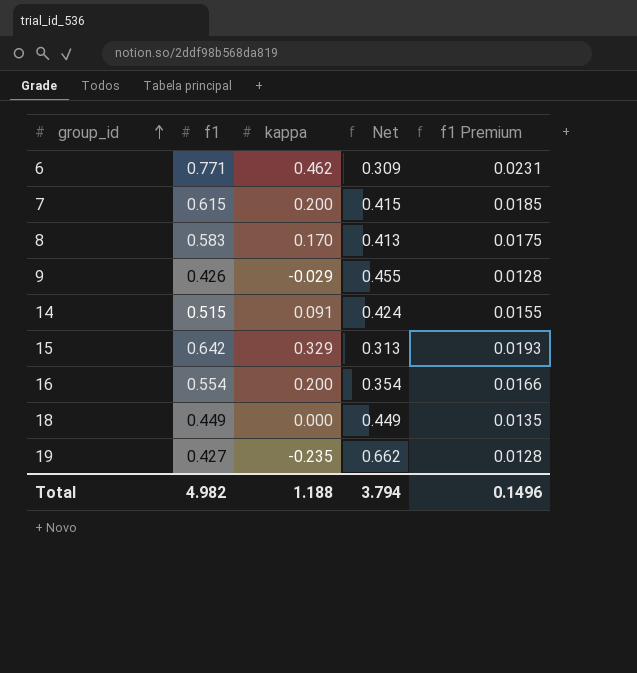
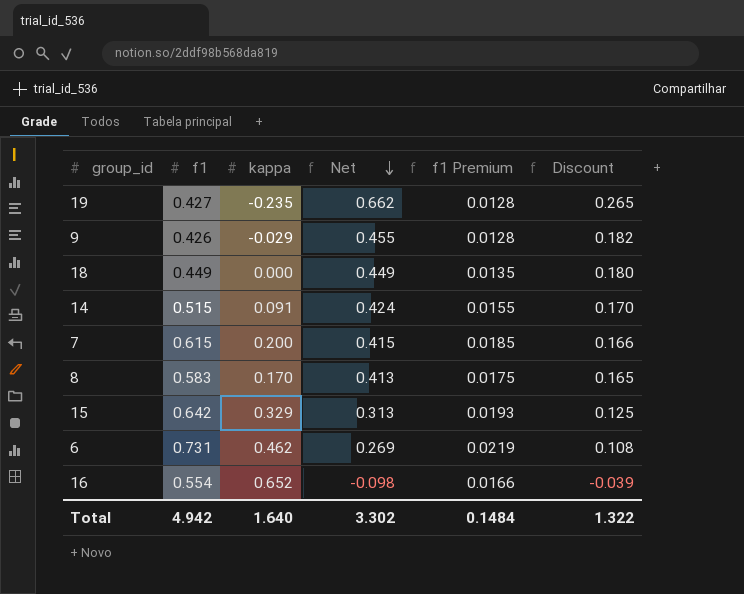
row order: group_id ascending -> Net descending
column Discount | formula: none -> [Net] * 0.4
6 | f1: 0.771 -> 0.731
6 | Net: 0.309 -> 0.269
6 | f1 Premium: 0.0231 -> 0.0219
16 | kappa: 0.200 -> 0.652
16 | Net: 0.354 -> -0.098
Total | f1: 4.982 -> 4.942
Total | kappa: 1.188 -> 1.640
Total | Net: 3.794 -> 3.302
Total | f1 Premium: 0.1496 -> 0.1484

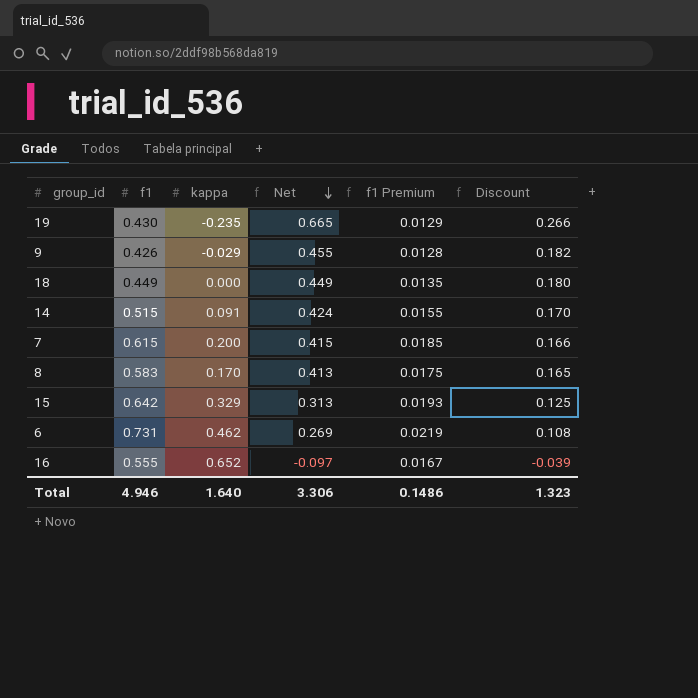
19 | f1: 0.427 -> 0.430
19 | Net: 0.662 -> 0.665
19 | f1 Premium: 0.0128 -> 0.0129
19 | Discount: 0.265 -> 0.266
16 | f1: 0.554 -> 0.555
16 | Net: -0.098 -> -0.097
16 | f1 Premium: 0.0166 -> 0.0167
Total | f1: 4.942 -> 4.946
Total | Net: 3.302 -> 3.306
Total | f1 Premium: 0.1484 -> 0.1486
Total | Discount: 1.322 -> 1.323

